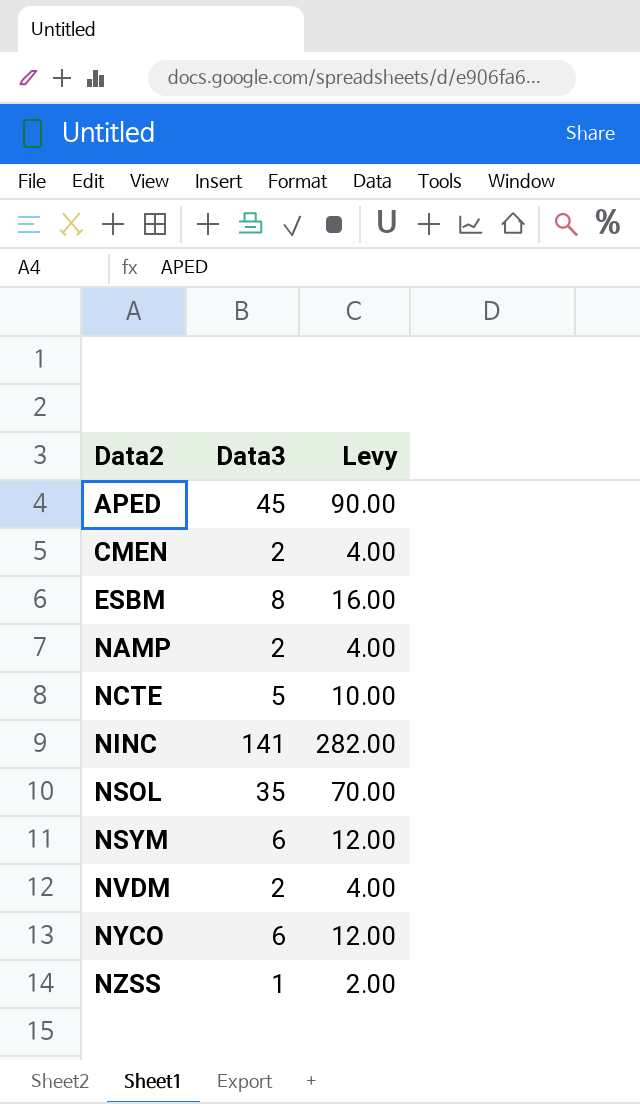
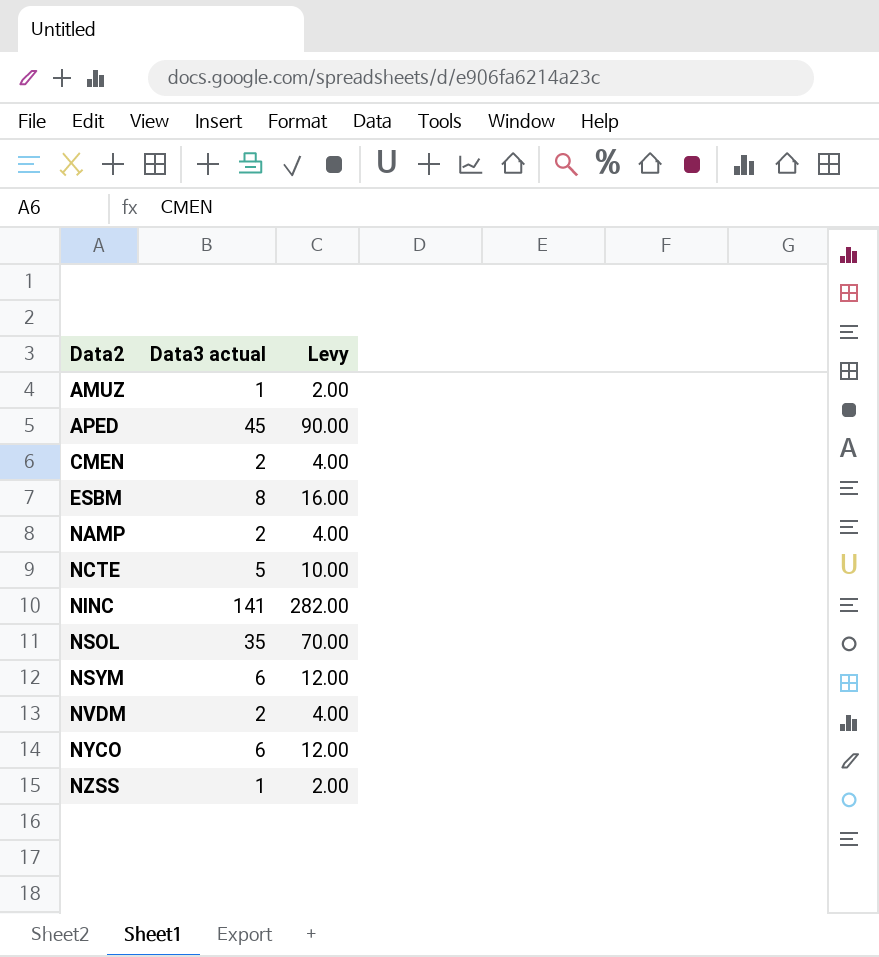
column name: Data3 -> Data3 actual
row AMUZ: none -> 1 | 2.00

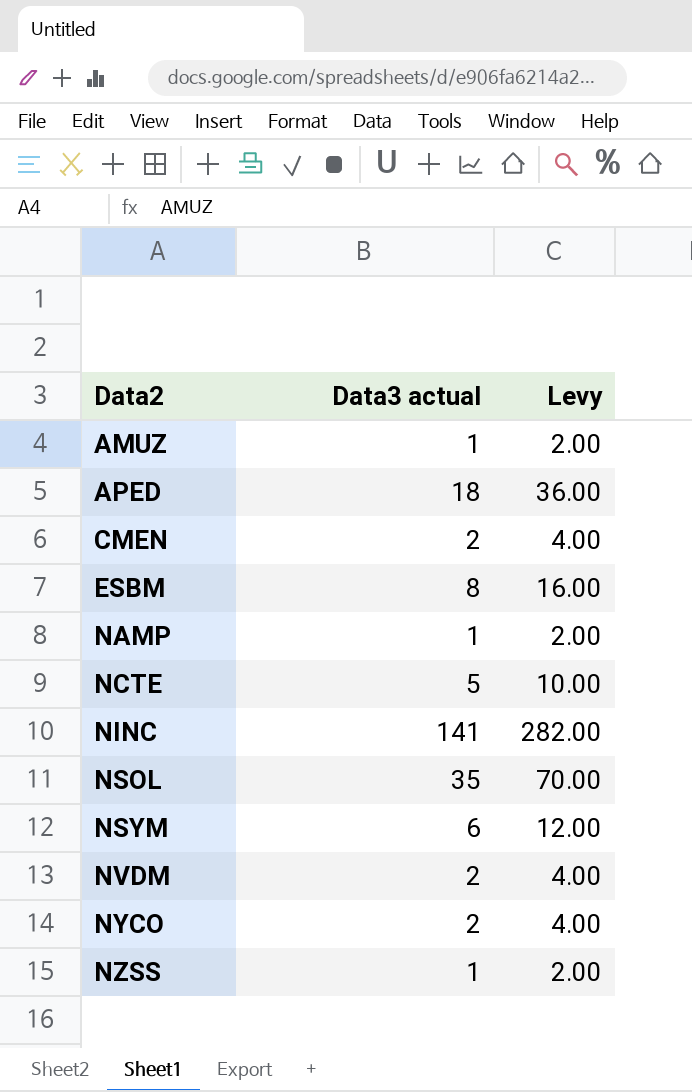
APED | Data3 actual: 45 -> 18
APED | Levy: 90.00 -> 36.00
NAMP | Data3 actual: 2 -> 1
NAMP | Levy: 4.00 -> 2.00
NYCO | Data3 actual: 6 -> 2
NYCO | Levy: 12.00 -> 4.00

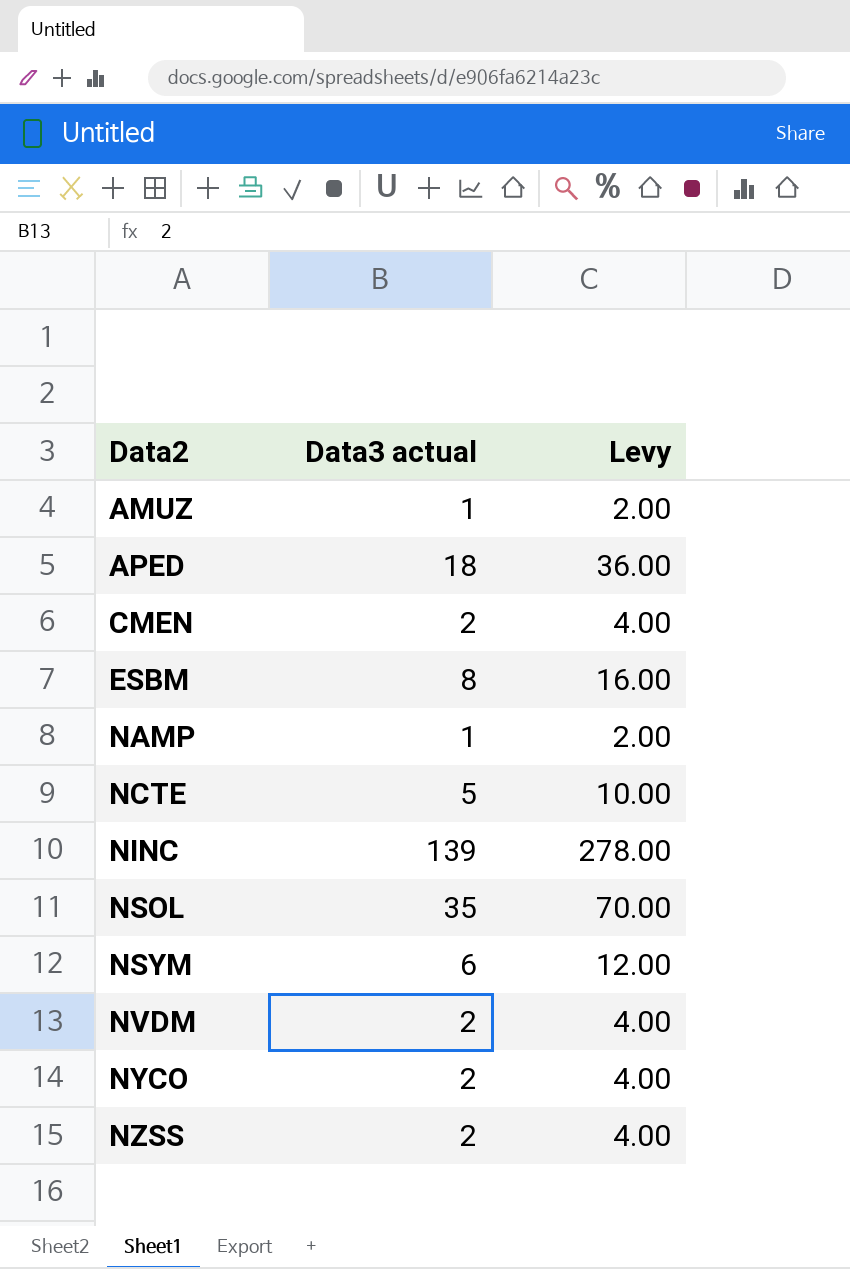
NINC | Data3 actual: 141 -> 139
NINC | Levy: 282.00 -> 278.00
NZSS | Data3 actual: 1 -> 2
NZSS | Levy: 2.00 -> 4.00

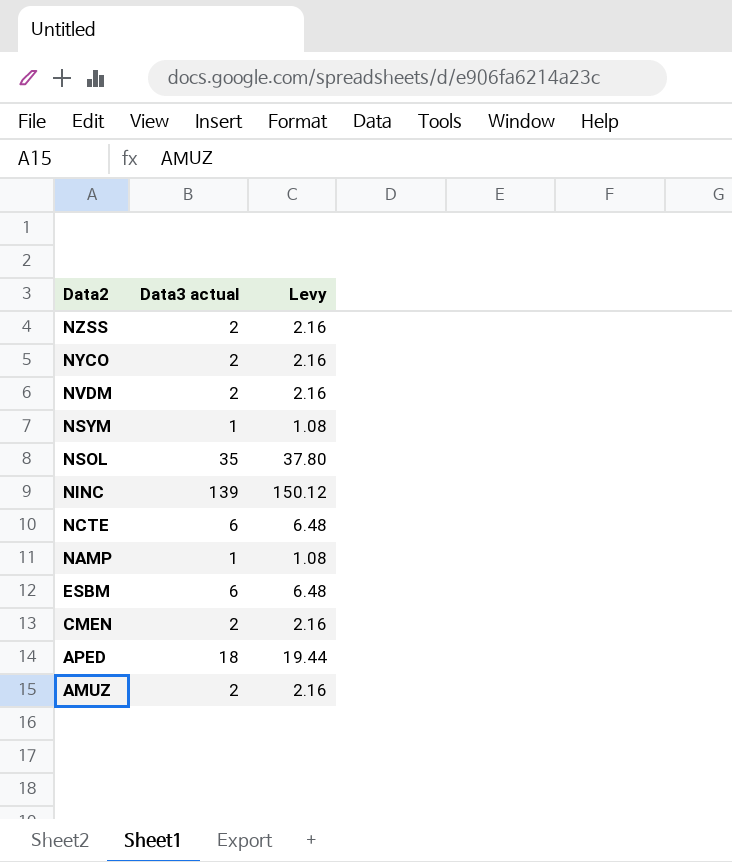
row order: Data2 ascending -> Data2 descending
column Levy | formula: [Data3 actual] * 2 -> [Data3 actual] * 1.08
NSYM | Data3 actual: 6 -> 1
NCTE | Data3 actual: 5 -> 6
ESBM | Data3 actual: 8 -> 6
AMUZ | Data3 actual: 1 -> 2

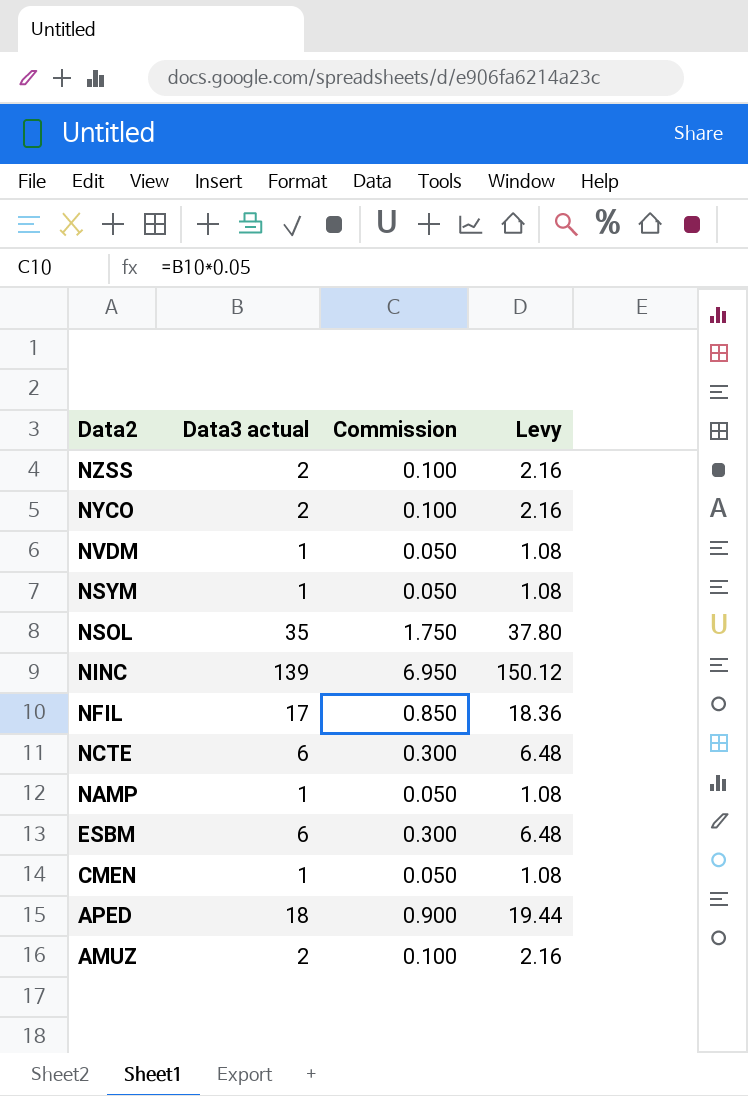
column Commission | formula: none -> [Data3 actual] * 0.05
NVDM | Data3 actual: 2 -> 1
NVDM | Levy: 2.16 -> 1.08
row NFIL: none -> 17 | 0.850 | 18.36
CMEN | Data3 actual: 2 -> 1
CMEN | Levy: 2.16 -> 1.08

